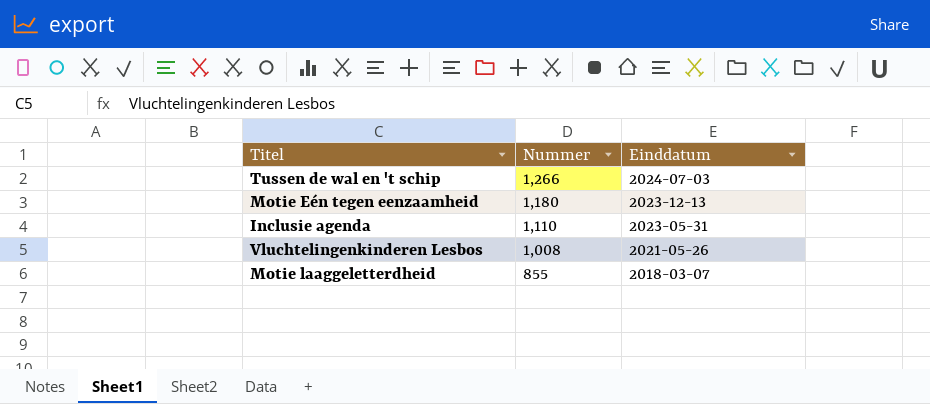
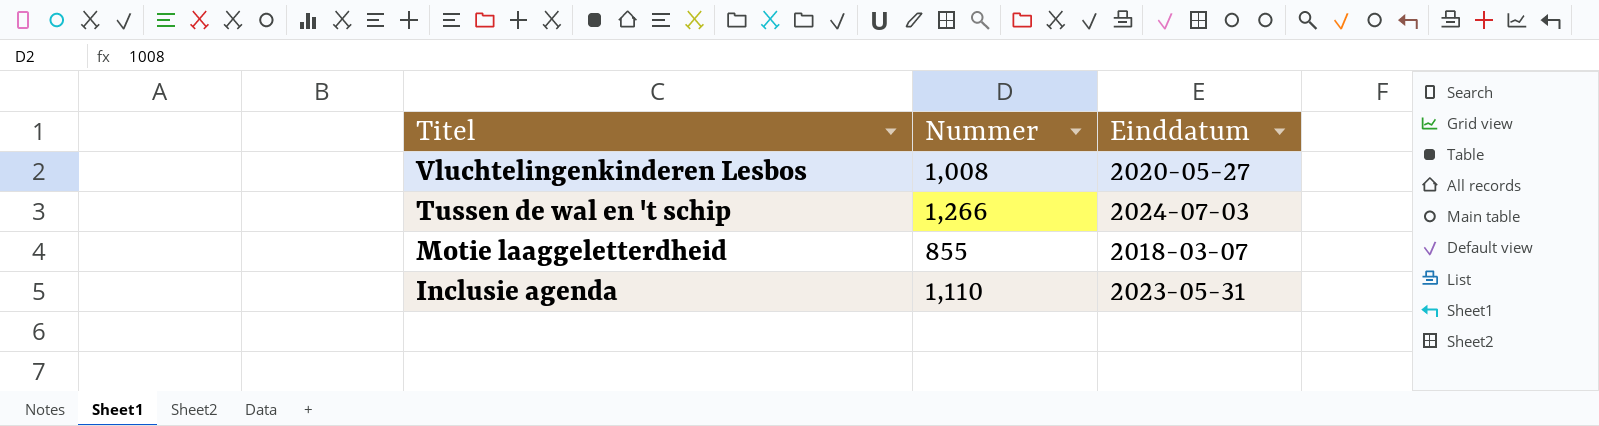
row order: Nummer descending -> Titel descending
row Motie Eén tegen eenzaamheid: 1,180 | 2023-12-13 -> none
Vluchtelingenkinderen Lesbos | Einddatum: 2021-05-26 -> 2020-05-27

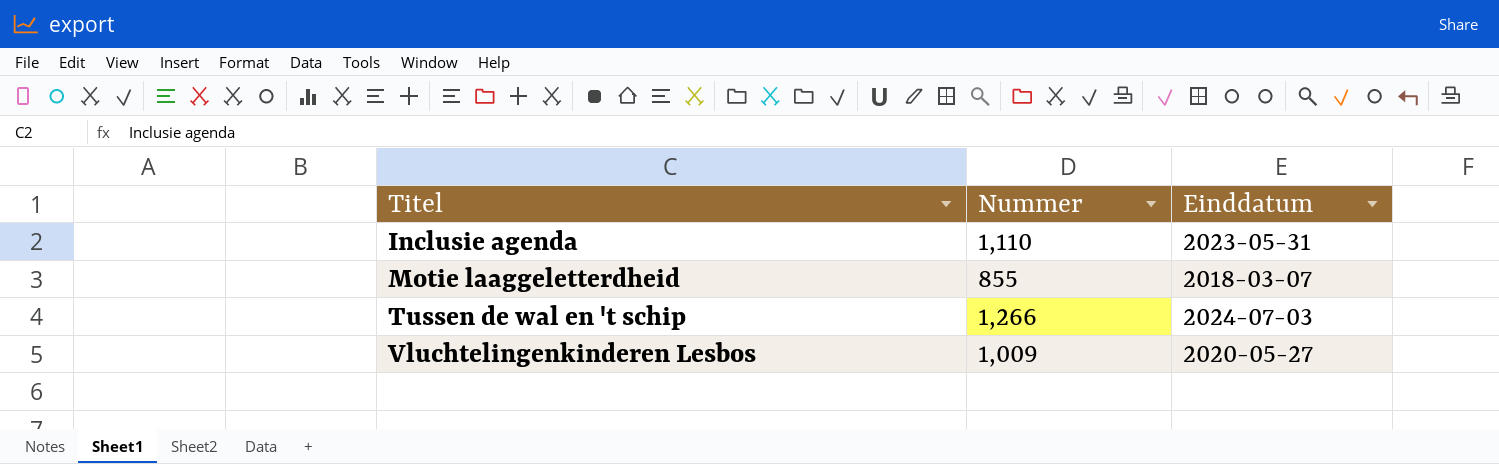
row order: Titel descending -> Titel ascending
Vluchtelingenkinderen Lesbos | Nummer: 1,008 -> 1,009

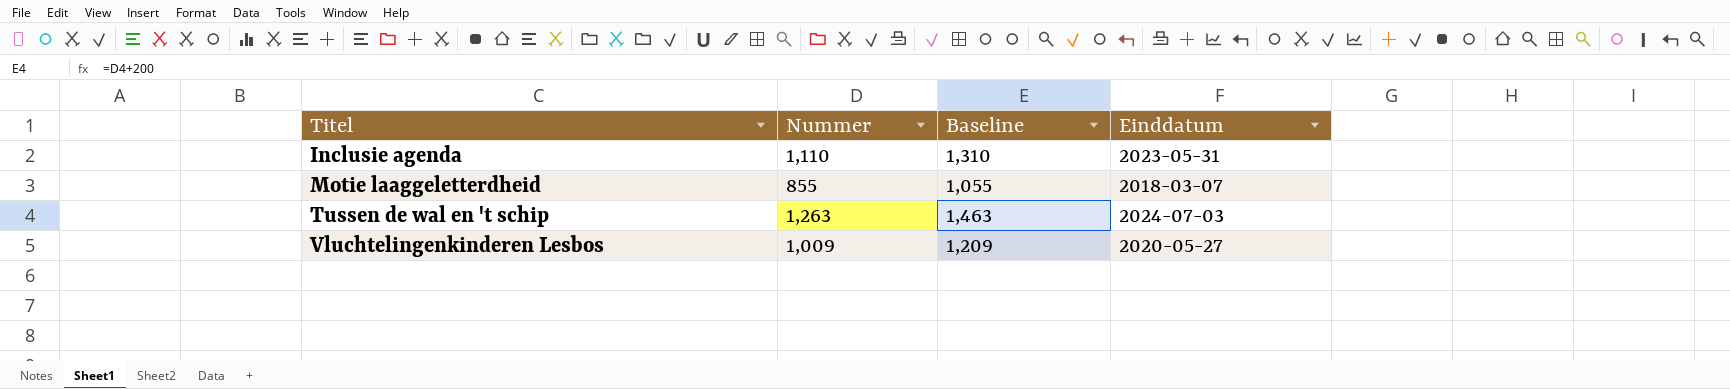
column Baseline | formula: none -> [Nummer] + 200
Tussen de wal en 't schip | Nummer: 1,266 -> 1,263

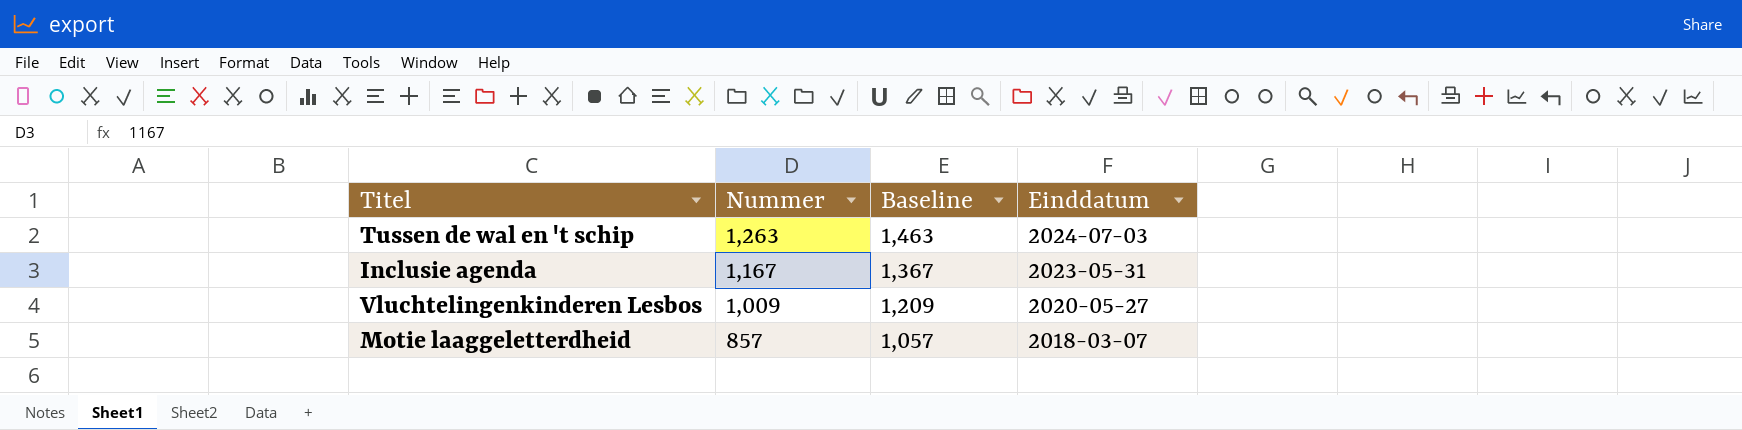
row order: Titel ascending -> Nummer descending
Inclusie agenda | Nummer: 1,110 -> 1,167
Inclusie agenda | Baseline: 1,310 -> 1,367
Motie laaggeletterdheid | Nummer: 855 -> 857
Motie laaggeletterdheid | Baseline: 1,055 -> 1,057

